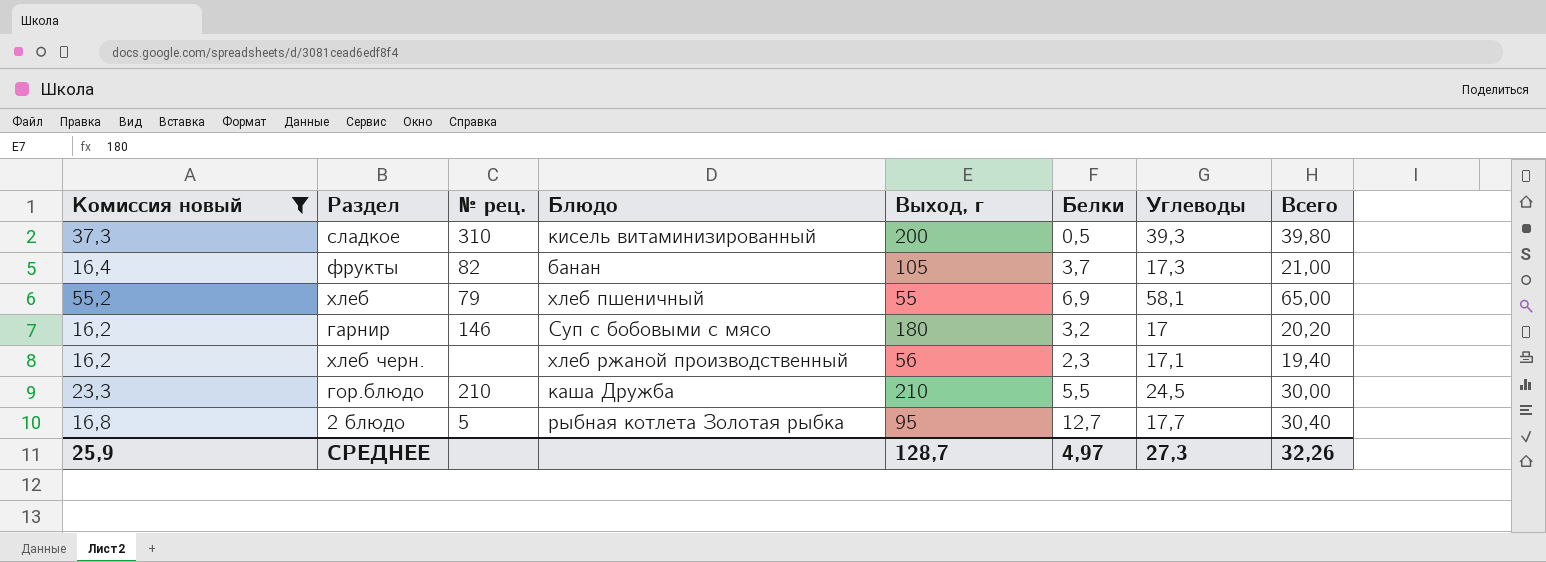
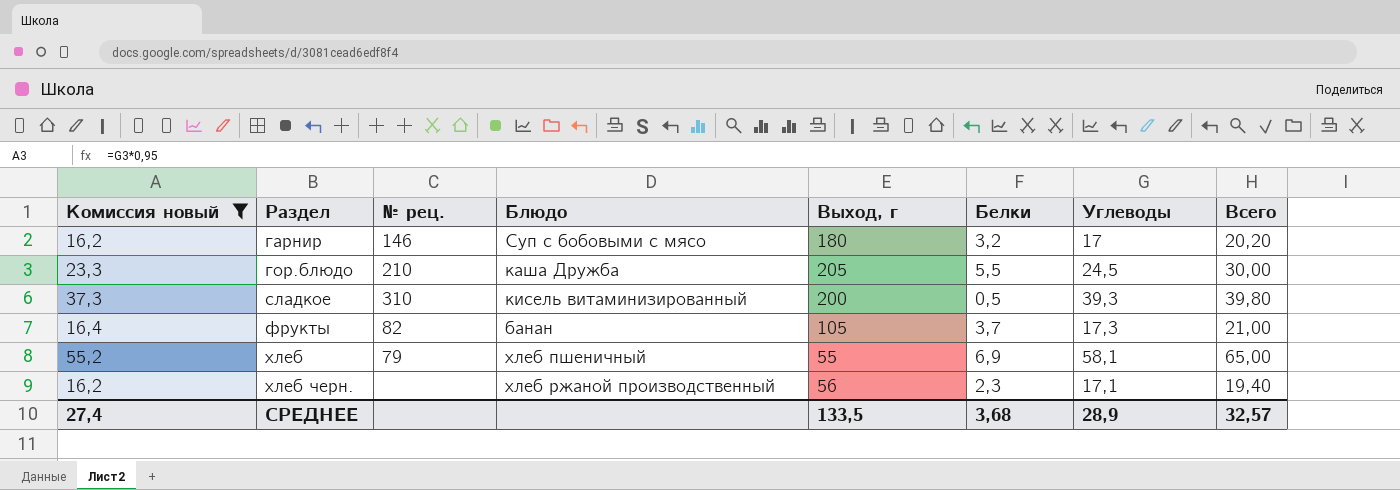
row order: none -> Раздел ascending
row 2 блюдо: 16,8 | 5 | рыбная котлета Золотая рыбка | 95 | 12,7 | 17,7 | 30,40 -> none
гор.блюдо | Выход, г: 210 -> 205
СРЕДНЕЕ | Комиссия новый: 25,9 -> 27,4
СРЕДНЕЕ | Выход, г: 128,7 -> 133,5
СРЕДНЕЕ | Белки: 4,97 -> 3,68
СРЕДНЕЕ | Углеводы: 27,3 -> 28,9
СРЕДНЕЕ | Всего: 32,26 -> 32,57

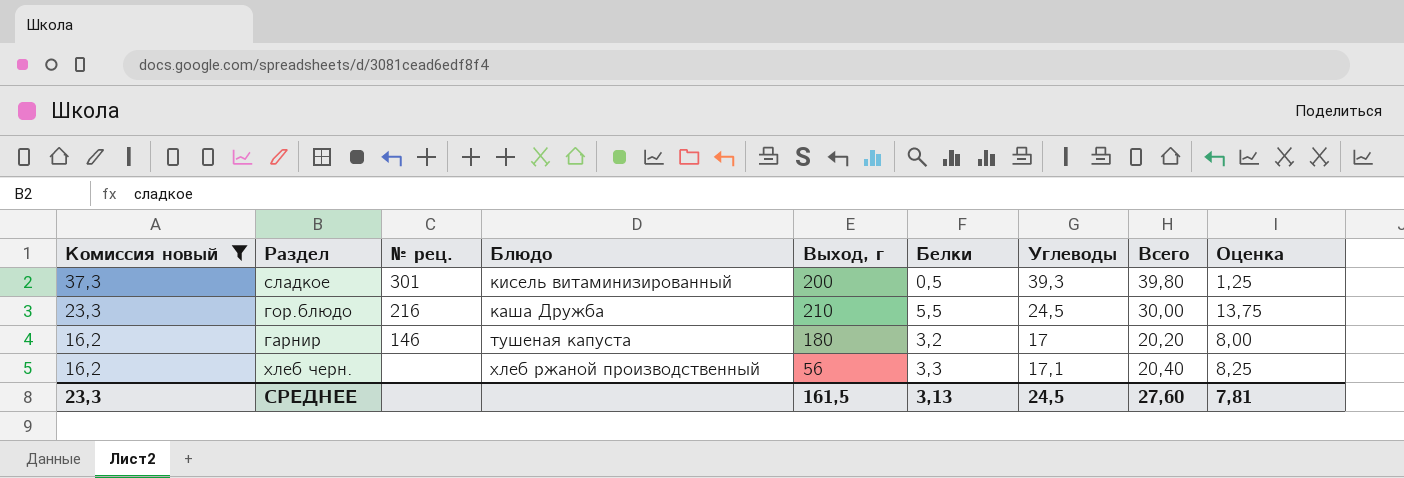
row order: Раздел ascending -> Комиссия новый descending
column Оценка | formula: none -> [Белки] * 2,5
row фрукты: 16,4 | 82 | банан | 105 | 3,7 | 17,3 | 21,00 -> none
row хлеб: 55,2 | 79 | хлеб пшеничный | 55 | 6,9 | 58,1 | 65,00 -> none
сладкое | № рец.: 310 -> 301
гор.блюдо | № рец.: 210 -> 216
гор.блюдо | Выход, г: 205 -> 210
гарнир | Блюдо: Суп с бобовыми с мясо -> тушеная капуста
хлеб черн. | Белки: 2,3 -> 3,3
хлеб черн. | Всего: 19,40 -> 20,40
СРЕДНЕЕ | Комиссия новый: 27,4 -> 23,3
СРЕДНЕЕ | Выход, г: 133,5 -> 161,5
СРЕДНЕЕ | Белки: 3,68 -> 3,13
СРЕДНЕЕ | Углеводы: 28,9 -> 24,5
СРЕДНЕЕ | Всего: 32,57 -> 27,60

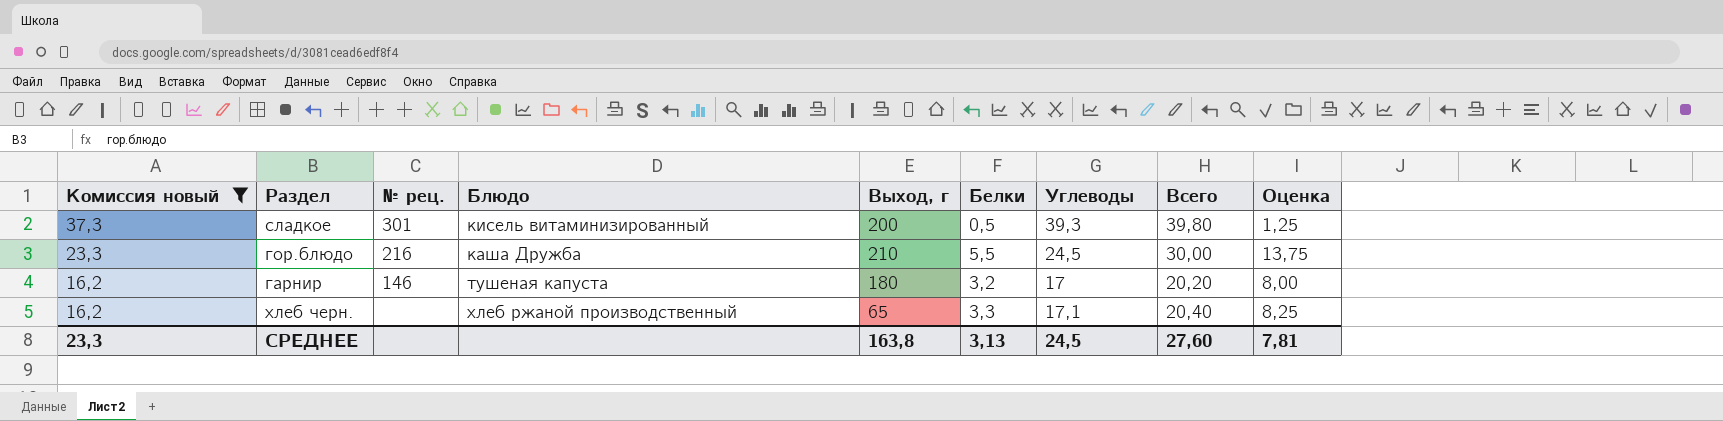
хлеб черн. | Выход, г: 56 -> 65
СРЕДНЕЕ | Выход, г: 161,5 -> 163,8

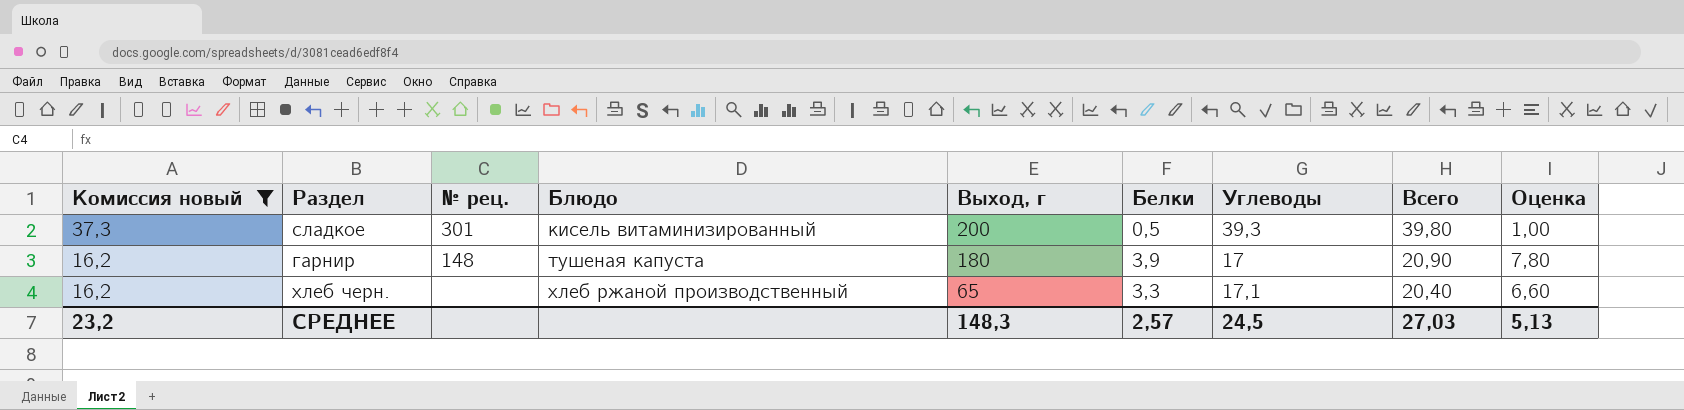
column Оценка | formula: [Белки] * 2,5 -> [Белки] * 2
row гор.блюдо: 23,3 | 216 | каша Дружба | 210 | 5,5 | 24,5 | 30,00 | 13,75 -> none
гарнир | № рец.: 146 -> 148
гарнир | Белки: 3,2 -> 3,9
гарнир | Всего: 20,20 -> 20,90
СРЕДНЕЕ | Комиссия новый: 23,3 -> 23,2
СРЕДНЕЕ | Выход, г: 163,8 -> 148,3
СРЕДНЕЕ | Белки: 3,13 -> 2,57
СРЕДНЕЕ | Всего: 27,60 -> 27,03
СРЕДНЕЕ | Оценка: 7,81 -> 5,13

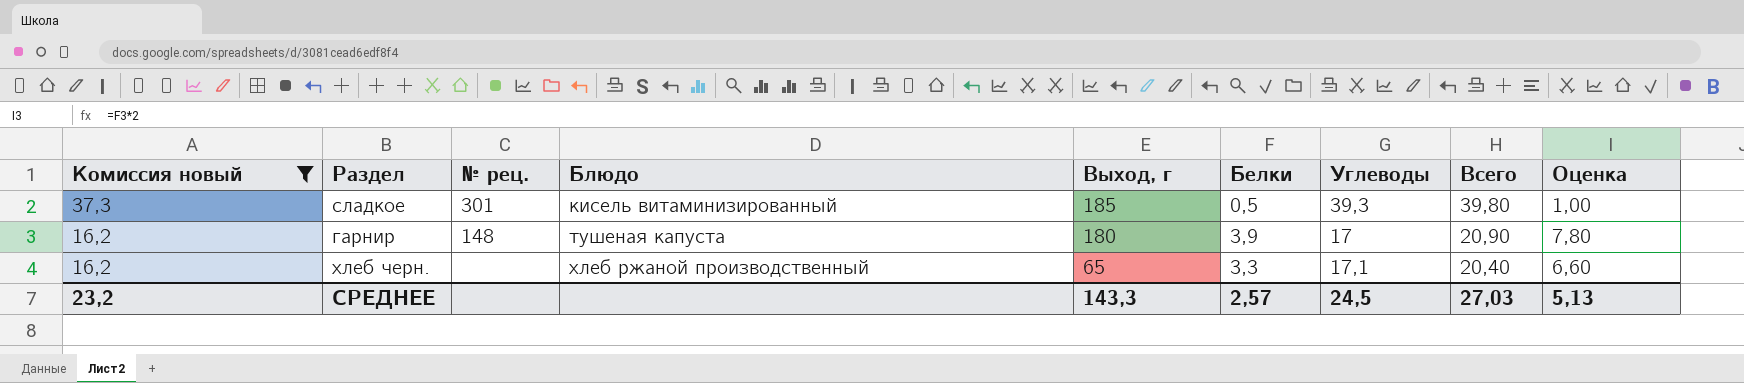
сладкое | Выход, г: 200 -> 185
СРЕДНЕЕ | Выход, г: 148,3 -> 143,3

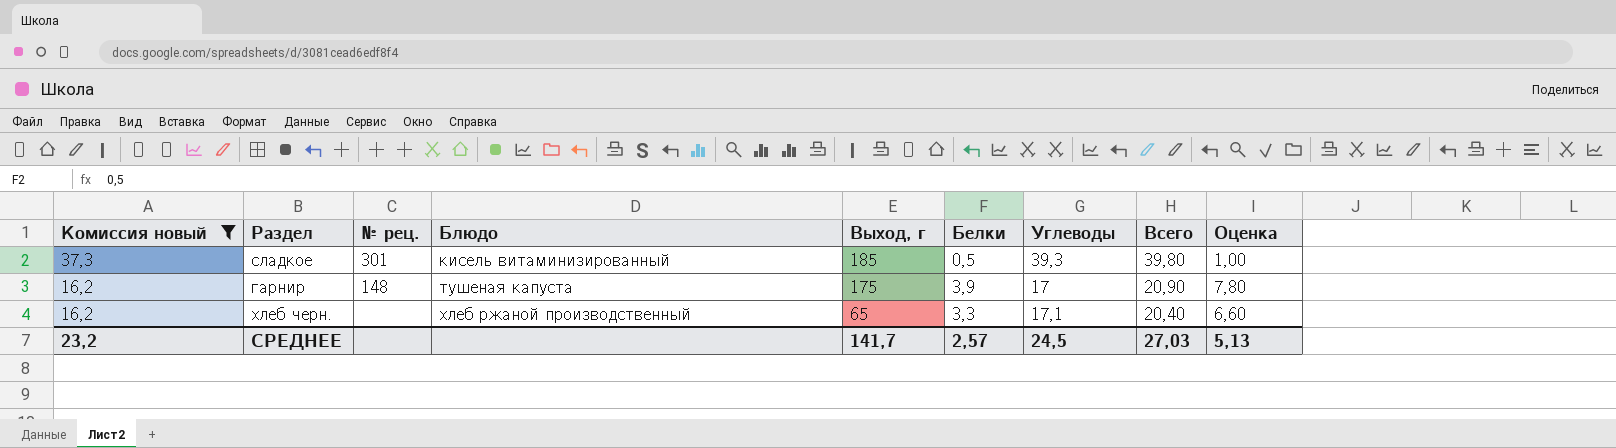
гарнир | Выход, г: 180 -> 175
СРЕДНЕЕ | Выход, г: 143,3 -> 141,7

